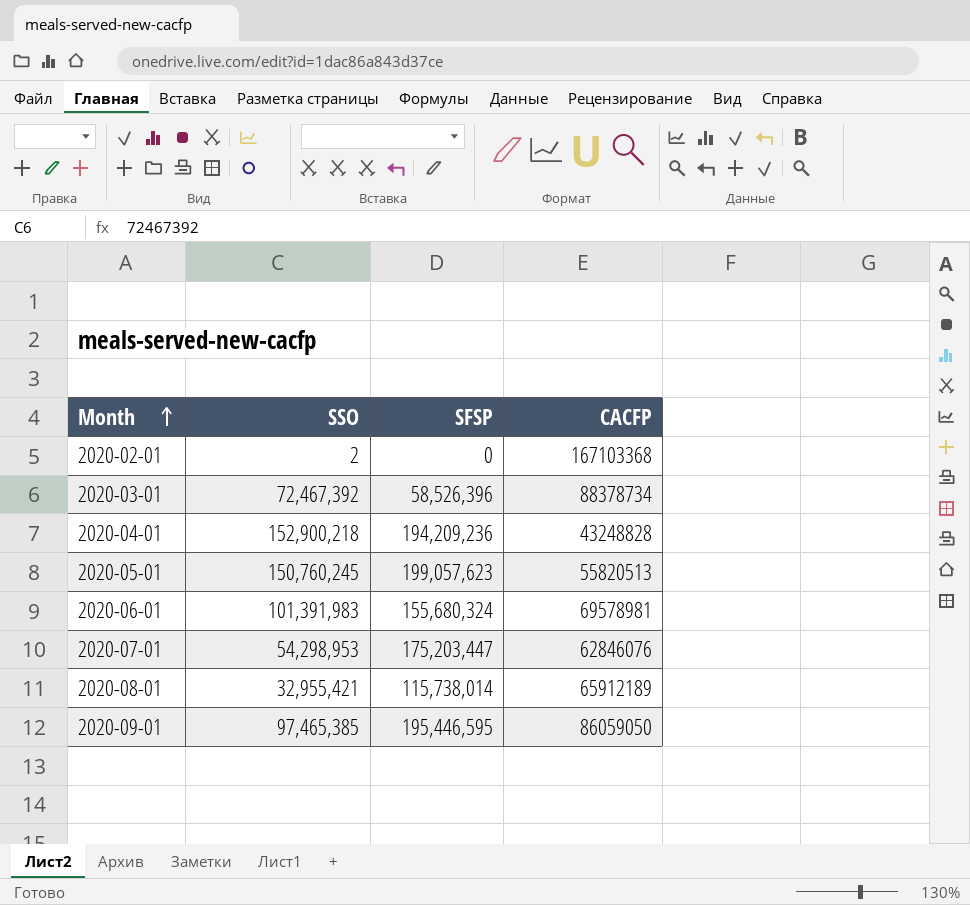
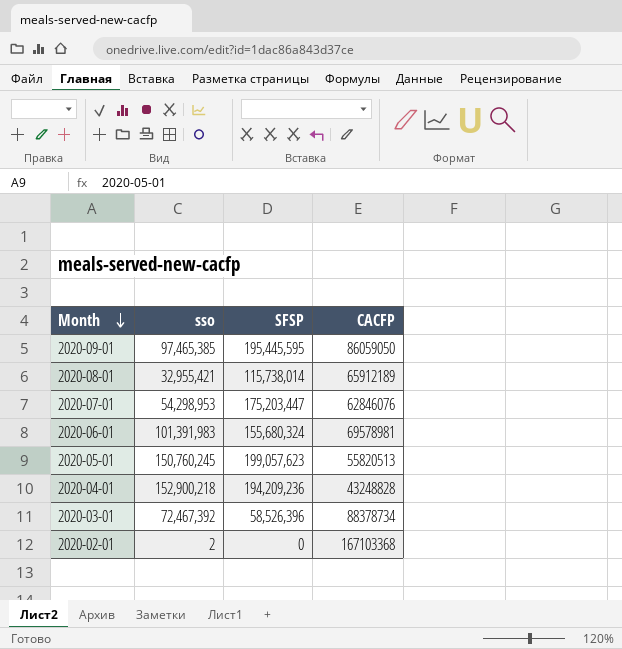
row order: Month ascending -> Month descending
column name: SSO -> sso
2020-09-01 | SFSP: 195,446,595 -> 195,445,595

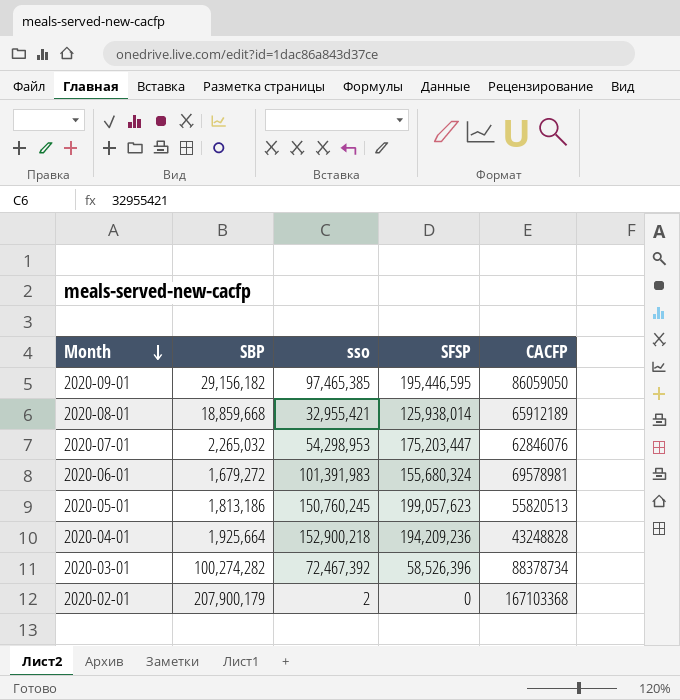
column SBP | position: none -> 2
2020-09-01 | SFSP: 195,445,595 -> 195,446,595
2020-08-01 | SFSP: 115,738,014 -> 125,938,014

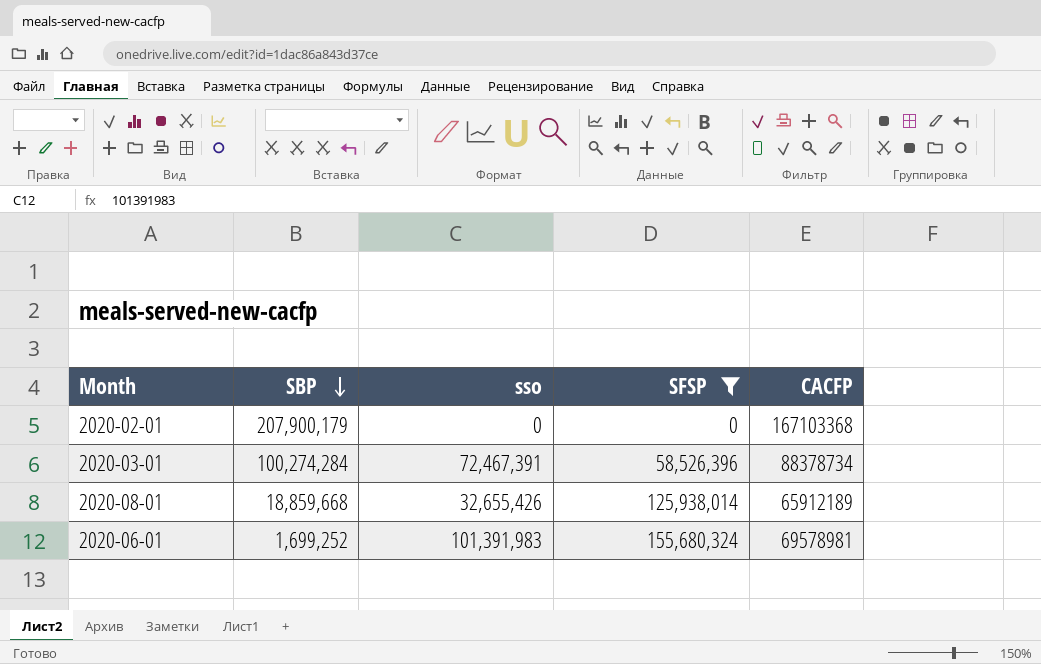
filter: none -> SFSP <= 155,680,324
row order: Month descending -> SBP descending
2020-02-01 | sso: 2 -> 0
2020-03-01 | SBP: 100,274,282 -> 100,274,284
2020-03-01 | sso: 72,467,392 -> 72,467,391
2020-08-01 | sso: 32,955,421 -> 32,655,426
2020-06-01 | SBP: 1,679,272 -> 1,699,252

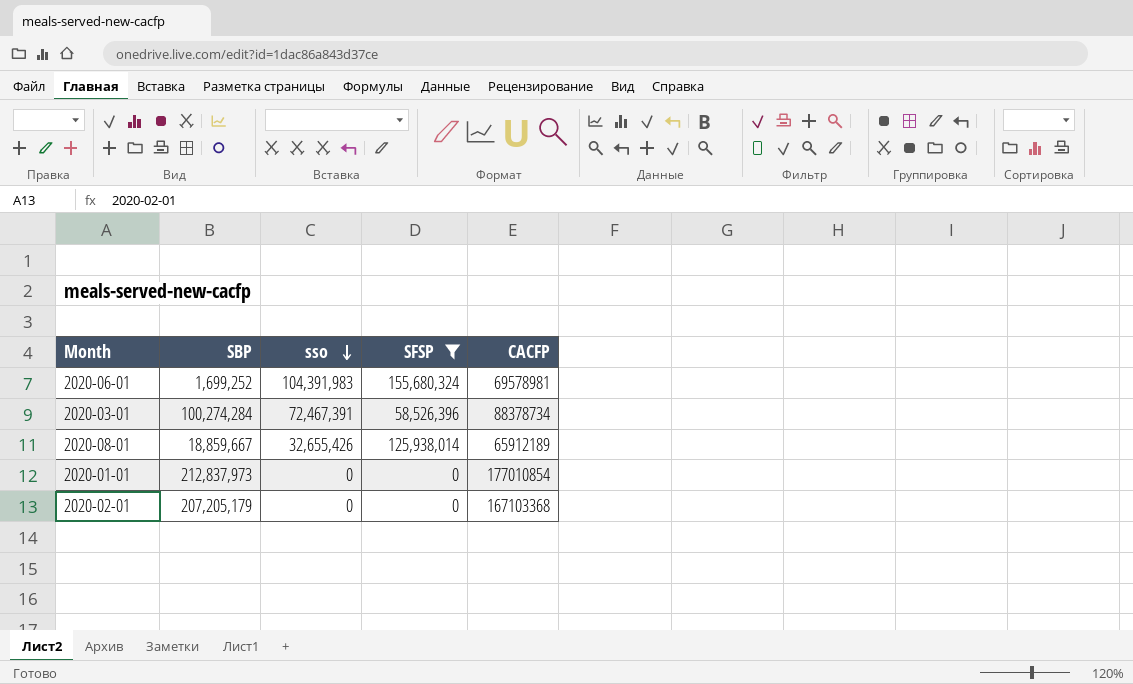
row order: SBP descending -> sso descending
2020-06-01 | sso: 101,391,983 -> 104,391,983
2020-08-01 | SBP: 18,859,668 -> 18,859,667
row 2020-01-01: none -> 212,837,973 | 0 | 0 | 177010854
2020-02-01 | SBP: 207,900,179 -> 207,205,179

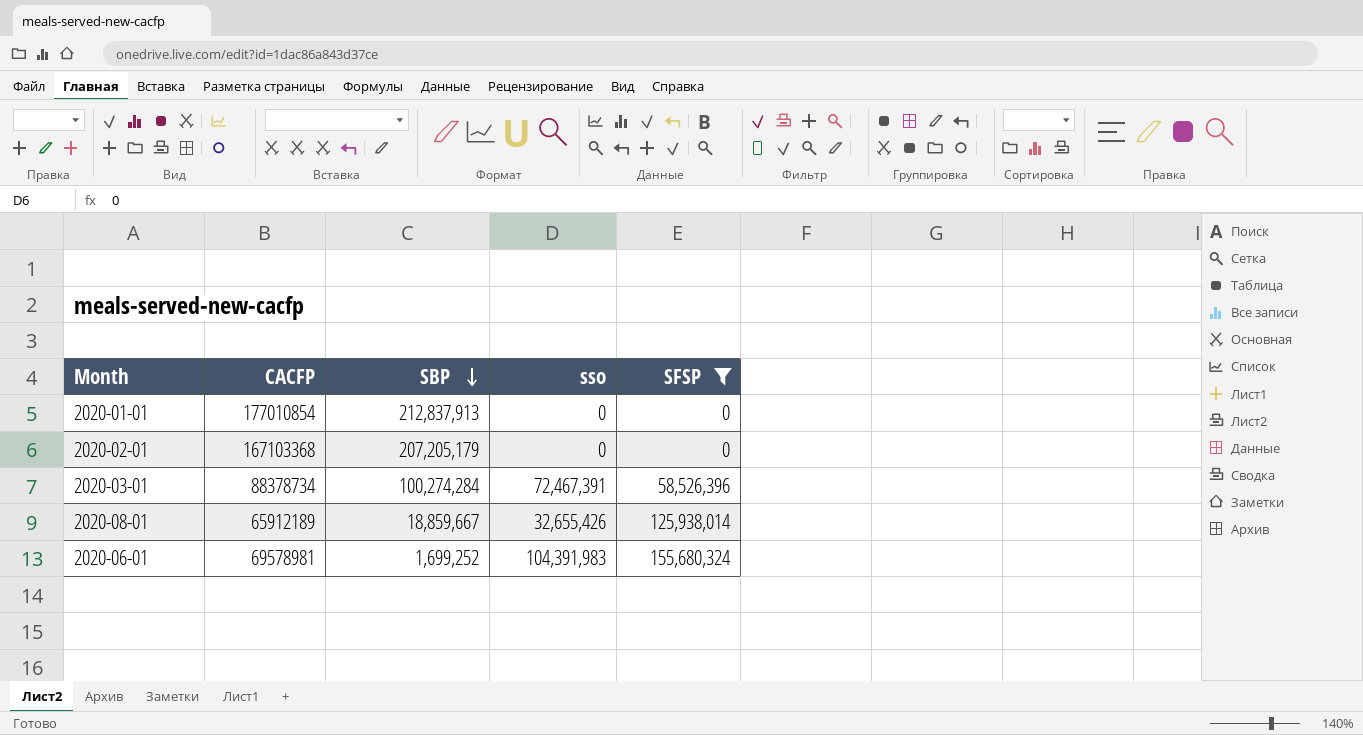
row order: sso descending -> SBP descending
column CACFP | position: 5 -> 2
2020-01-01 | SBP: 212,837,973 -> 212,837,913

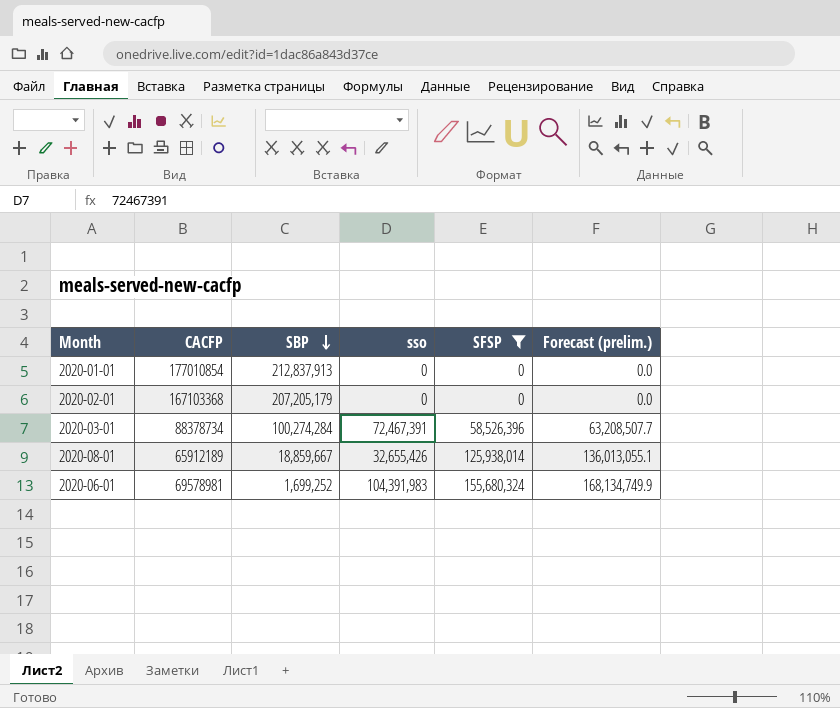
column Forecast (prelim.) | formula: none -> [SFSP] * 1.08

